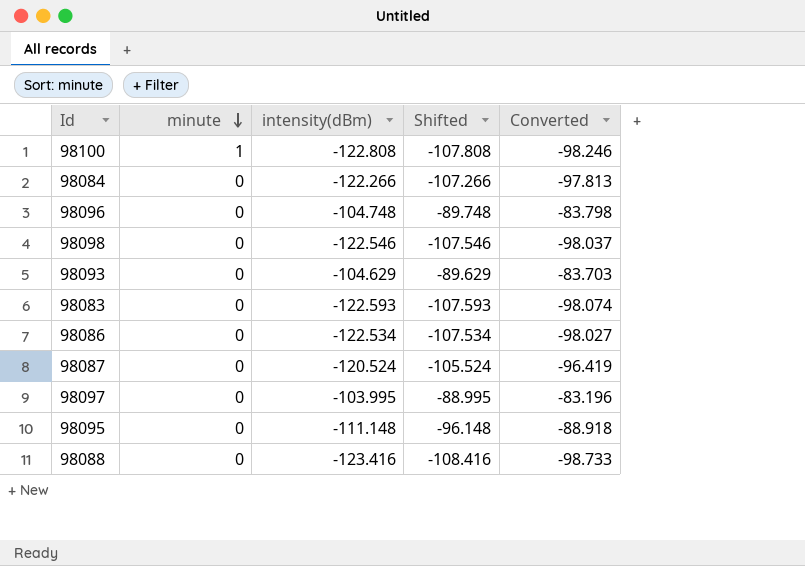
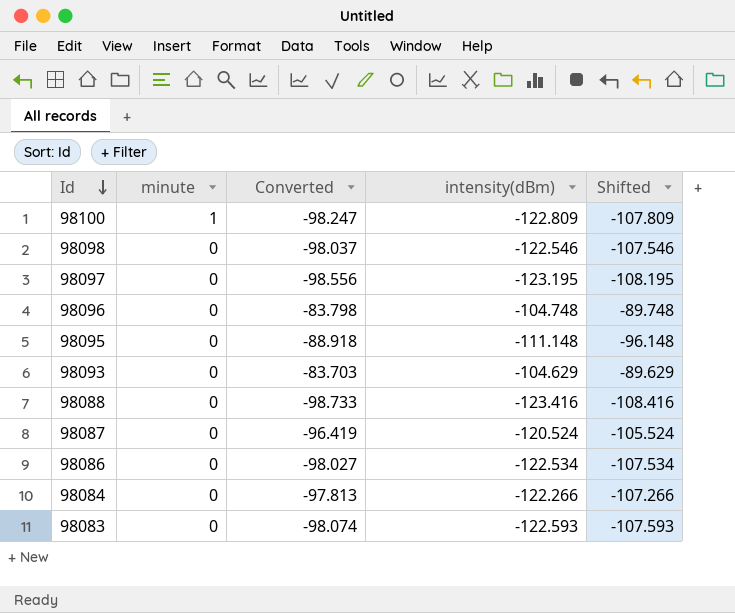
row order: minute descending -> Id descending
column Converted | position: 5 -> 3
98100 | Converted: -98.246 -> -98.247
98100 | intensity(dBm): -122.808 -> -122.809
98100 | Shifted: -107.808 -> -107.809
98097 | Converted: -83.196 -> -98.556
98097 | intensity(dBm): -103.995 -> -123.195
98097 | Shifted: -88.995 -> -108.195

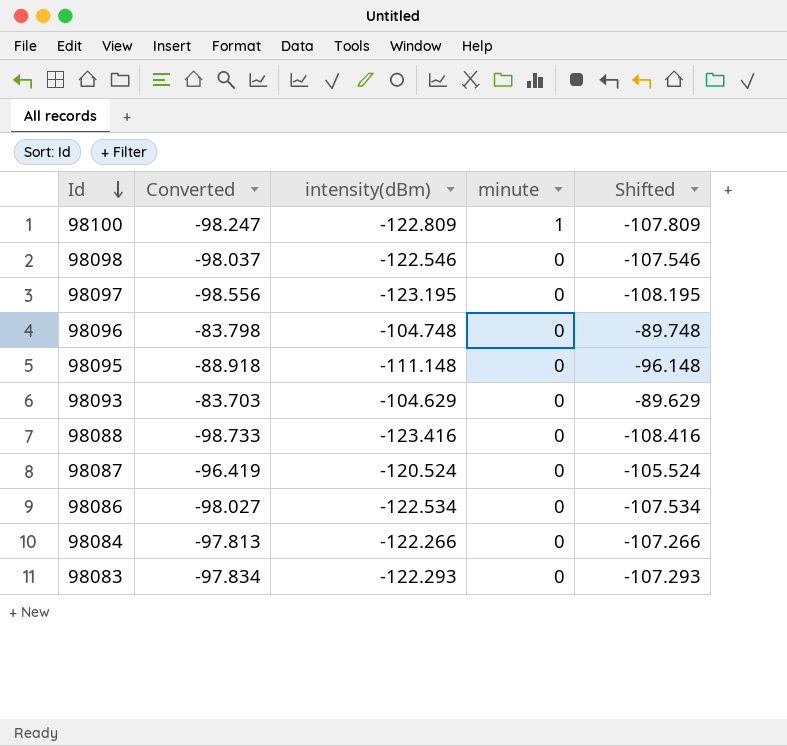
column minute | position: 2 -> 4
98083 | Converted: -98.074 -> -97.834
98083 | intensity(dBm): -122.593 -> -122.293
98083 | Shifted: -107.593 -> -107.293

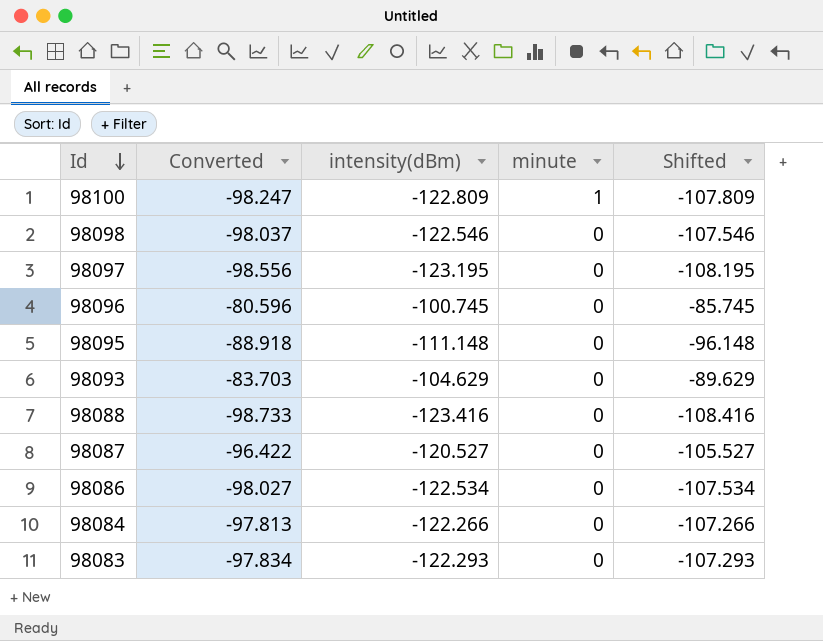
98096 | Converted: -83.798 -> -80.596
98096 | intensity(dBm): -104.748 -> -100.745
98096 | Shifted: -89.748 -> -85.745
98087 | Converted: -96.419 -> -96.422
98087 | intensity(dBm): -120.524 -> -120.527
98087 | Shifted: -105.524 -> -105.527

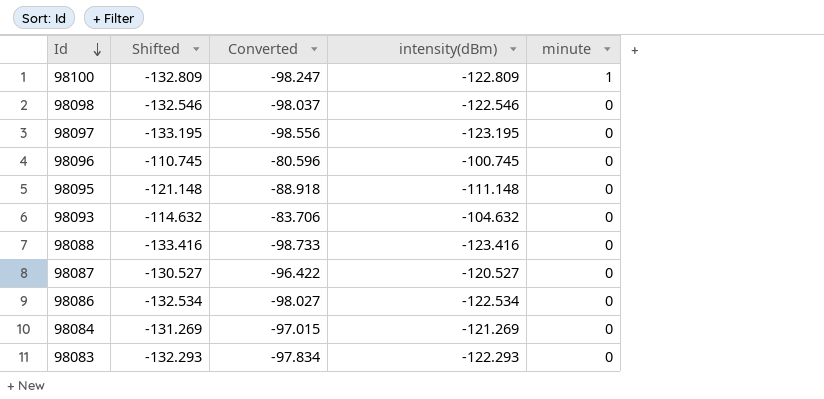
column Shifted | formula: [intensity(dBm)] + 15 -> [intensity(dBm)] - 10
column Shifted | position: 5 -> 2
98093 | Converted: -83.703 -> -83.706
98093 | intensity(dBm): -104.629 -> -104.632
98084 | Converted: -97.813 -> -97.015
98084 | intensity(dBm): -122.266 -> -121.269

